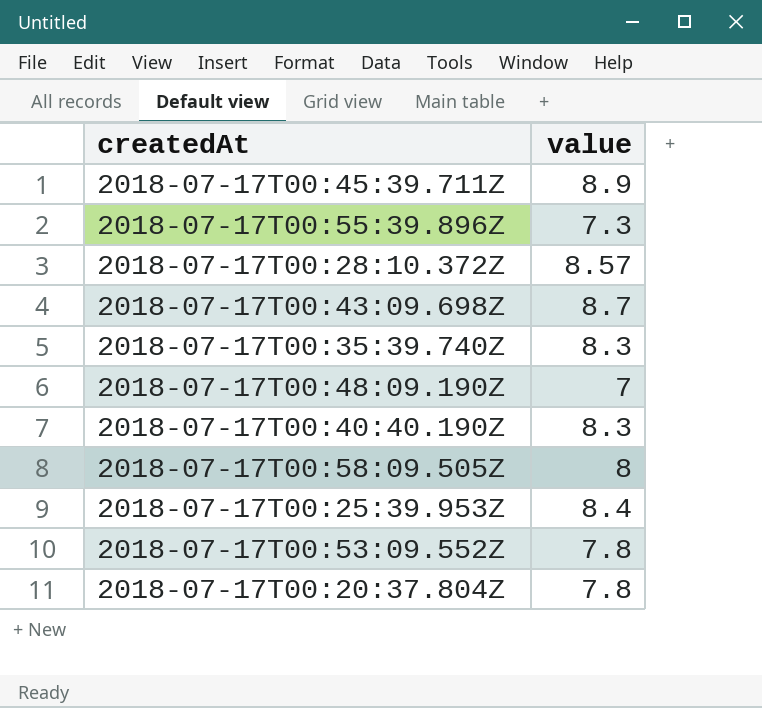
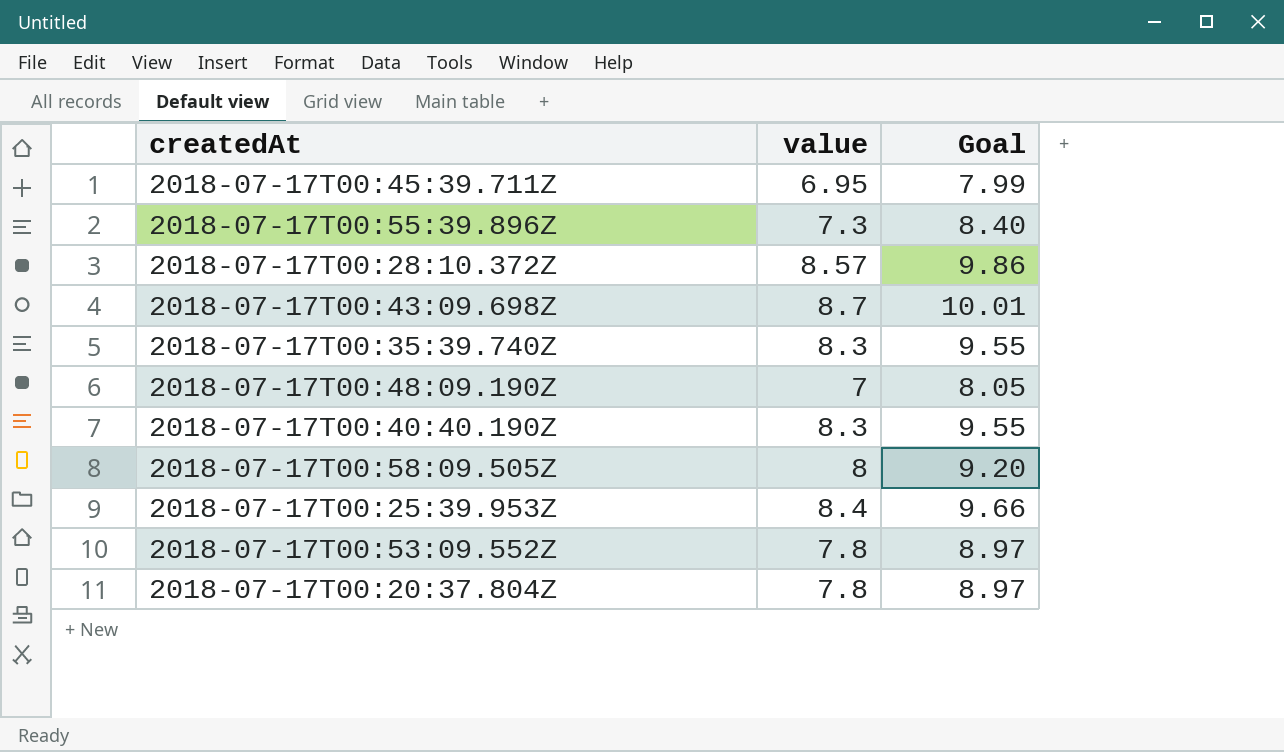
column Goal | formula: none -> [value] * 1.15
2018-07-17T00:45:39.711Z | value: 8.9 -> 6.95

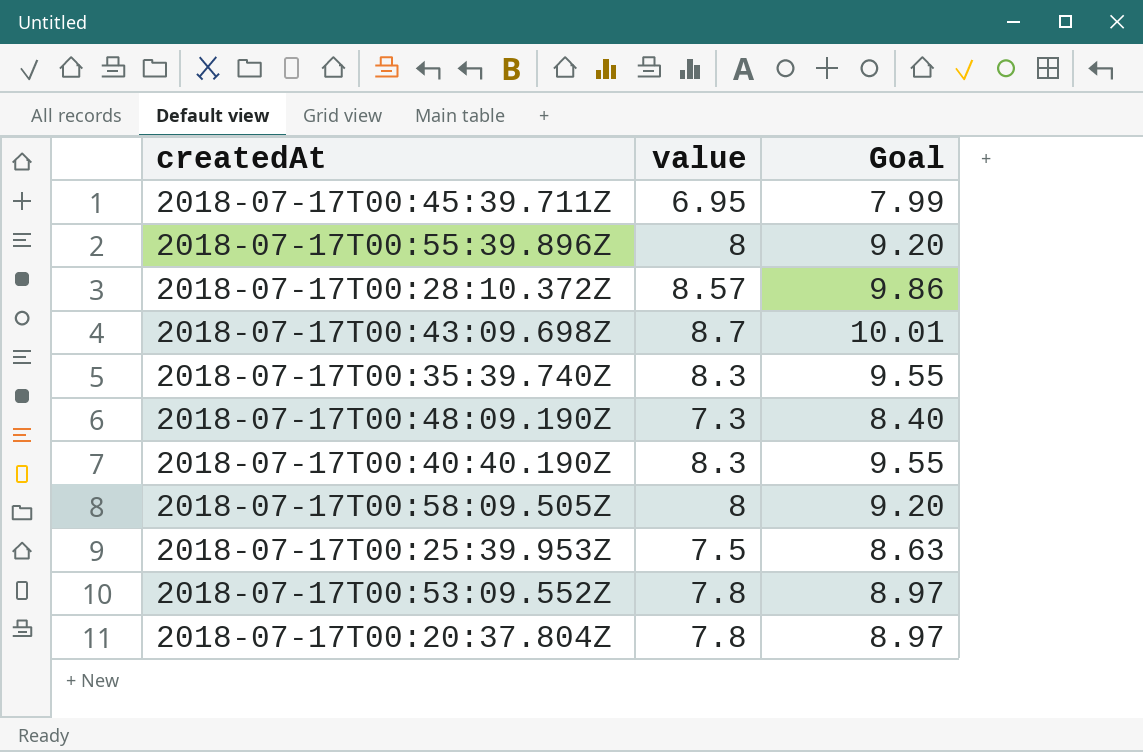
2018-07-17T00:55:39.896Z | value: 7.3 -> 8
2018-07-17T00:55:39.896Z | Goal: 8.40 -> 9.20
2018-07-17T00:48:09.190Z | value: 7 -> 7.3
2018-07-17T00:48:09.190Z | Goal: 8.05 -> 8.40
2018-07-17T00:25:39.953Z | value: 8.4 -> 7.5
2018-07-17T00:25:39.953Z | Goal: 9.66 -> 8.63

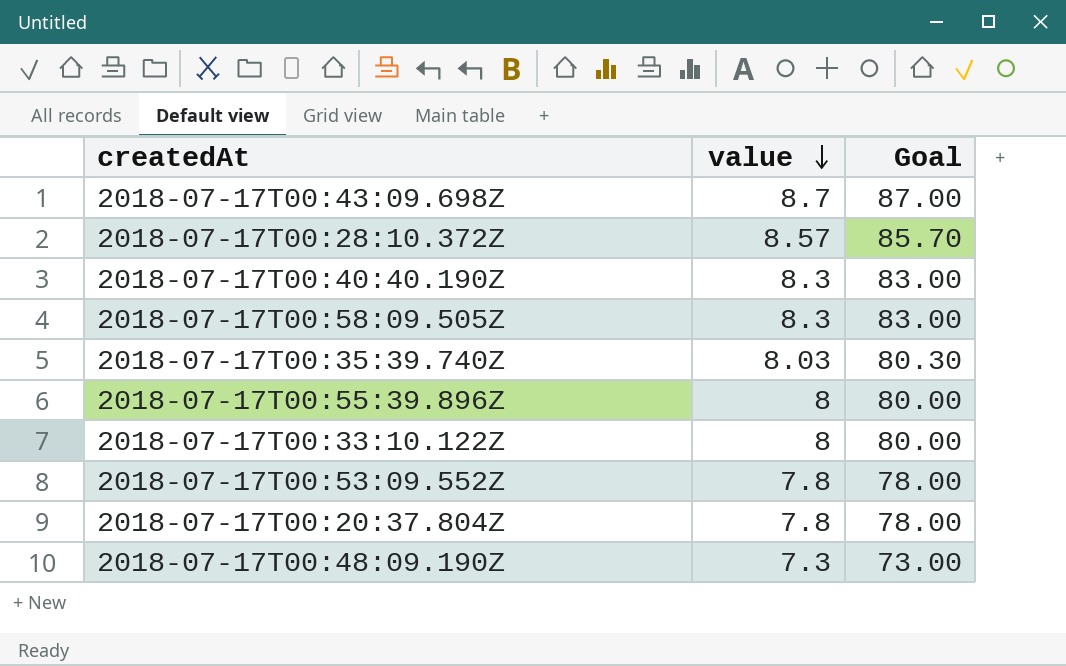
row order: none -> value descending
column Goal | formula: [value] * 1.15 -> [value] * 10
row 2018-07-17T00:45:39.711Z: 6.95 | 7.99 -> none
row 2018-07-17T00:25:39.953Z: 7.5 | 8.63 -> none
2018-07-17T00:58:09.505Z | value: 8 -> 8.3
2018-07-17T00:35:39.740Z | value: 8.3 -> 8.03
row 2018-07-17T00:33:10.122Z: none -> 8 | 80.00

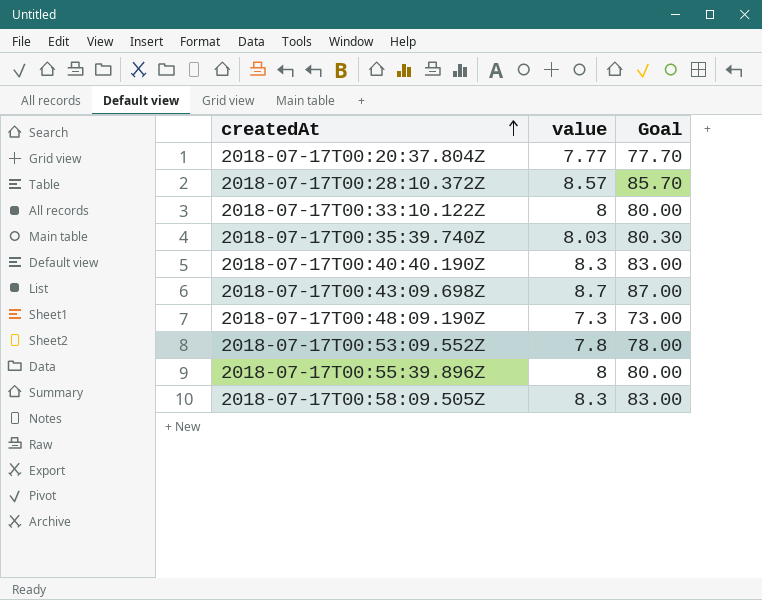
row order: value descending -> createdAt ascending
2018-07-17T00:20:37.804Z | value: 7.8 -> 7.77
2018-07-17T00:20:37.804Z | Goal: 78.00 -> 77.70

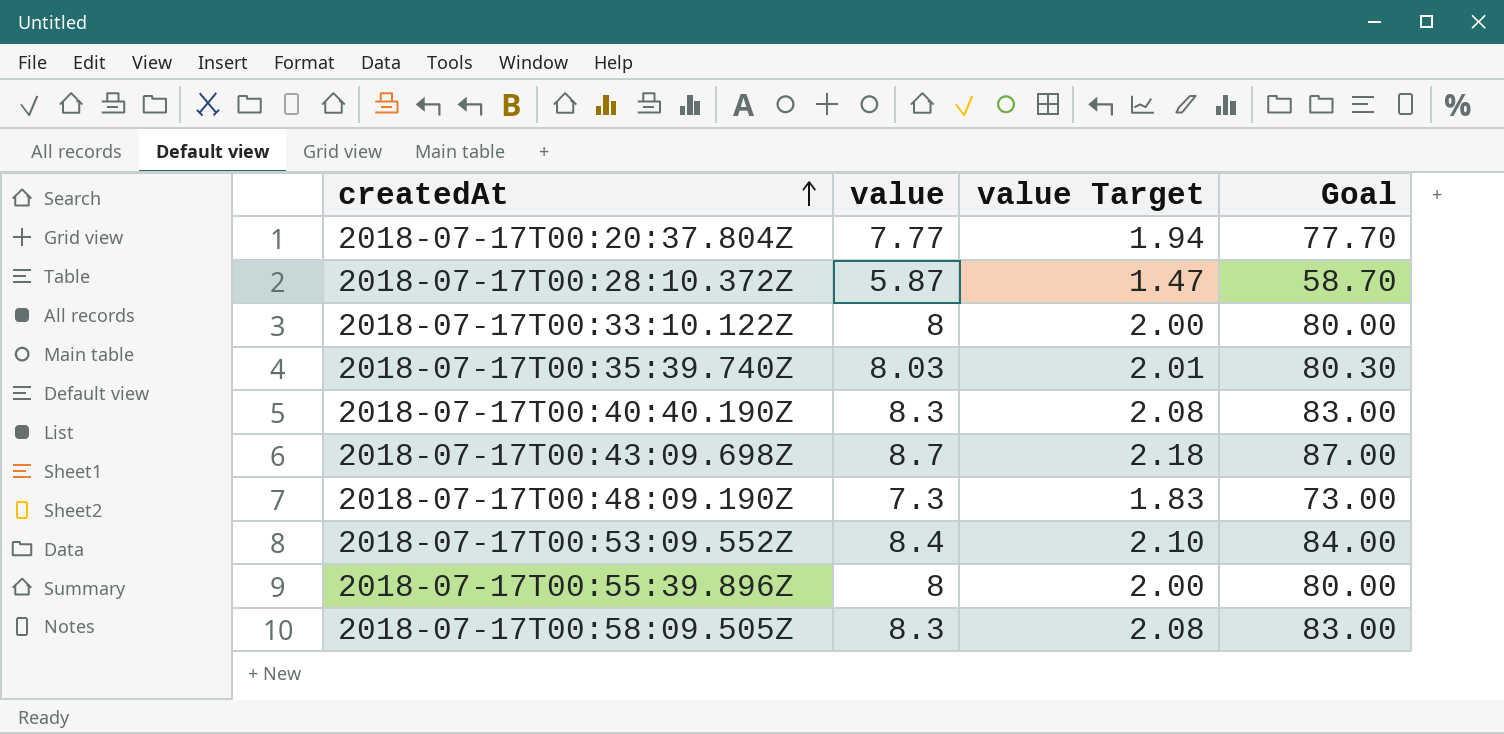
column value Target | formula: none -> [value] * 0.25
2018-07-17T00:28:10.372Z | value: 8.57 -> 5.87
2018-07-17T00:28:10.372Z | Goal: 85.70 -> 58.70
2018-07-17T00:53:09.552Z | value: 7.8 -> 8.4
2018-07-17T00:53:09.552Z | Goal: 78.00 -> 84.00

